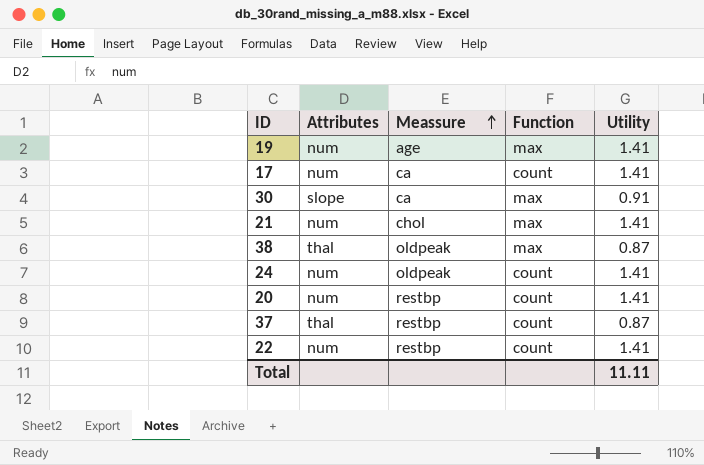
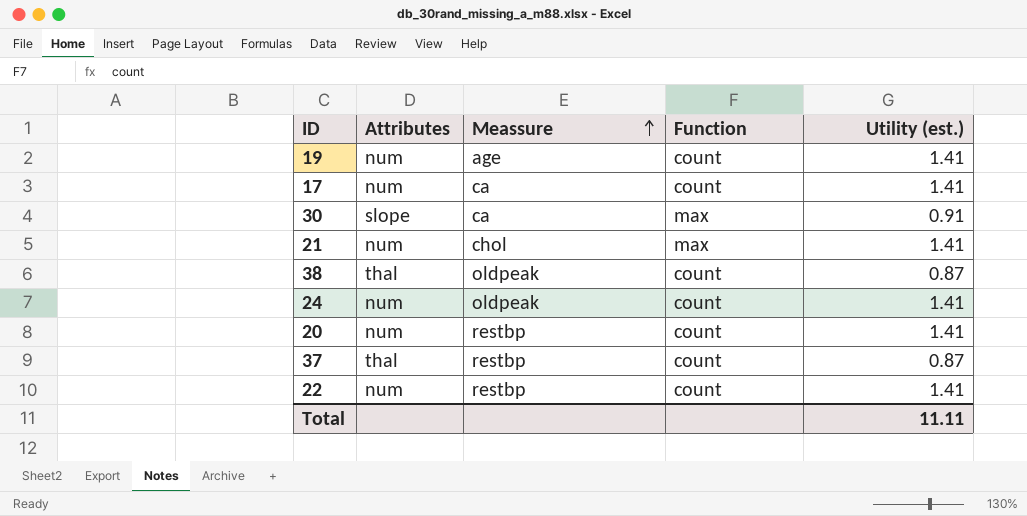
column name: Utility -> Utility (est.)
19 | Function: max -> count
38 | Function: max -> count

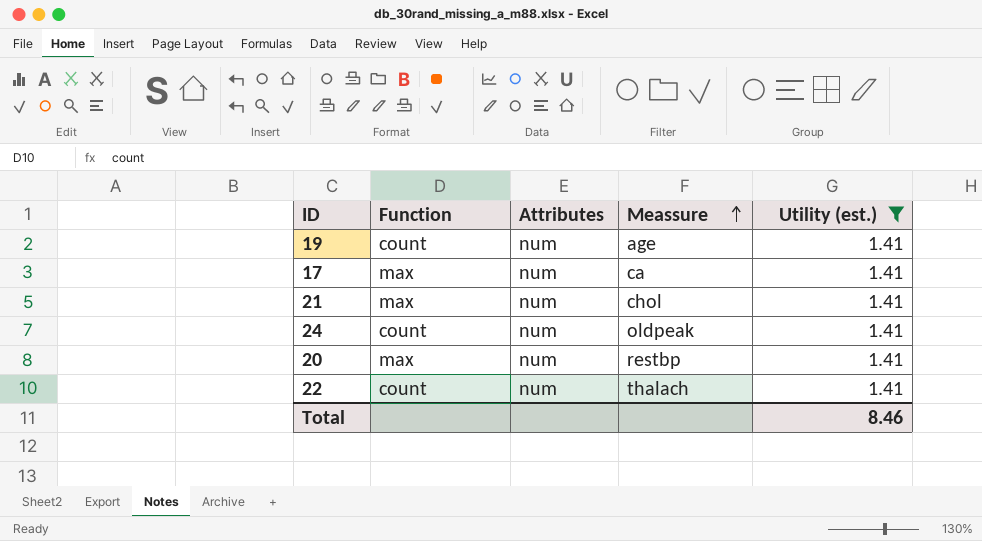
filter: none -> Utility (est.) = 1.41
column Function | position: 4 -> 2
17 | Function: count -> max
20 | Function: count -> max
22 | Meassure: restbp -> thalach
Total | Utility (est.): 11.11 -> 8.46

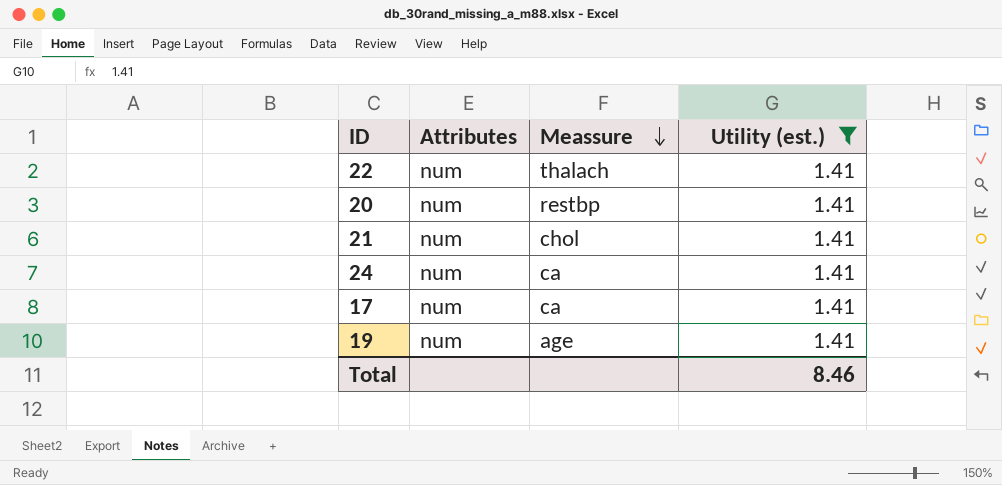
row order: Meassure ascending -> Meassure descending
column Function | position: 2 -> none
24 | Meassure: oldpeak -> ca

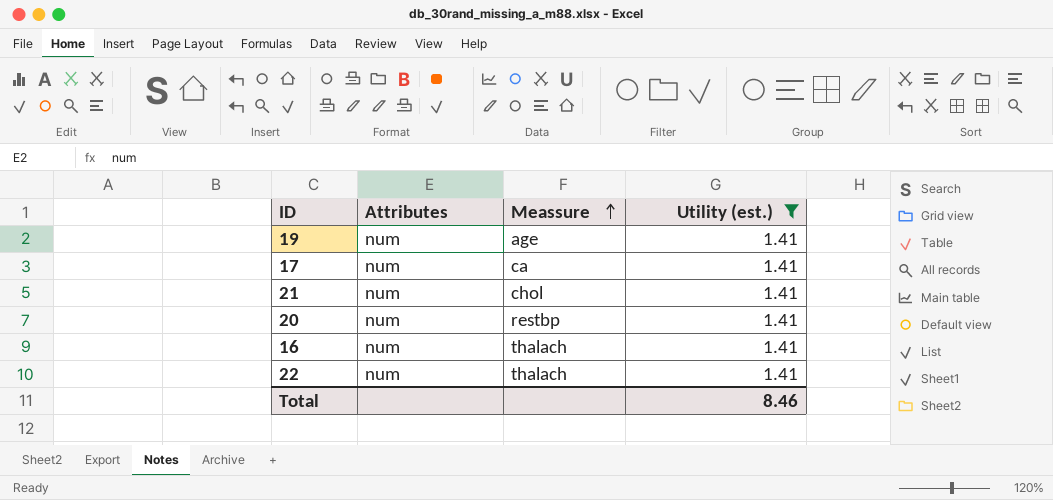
row order: Meassure descending -> Meassure ascending
row 24: num | ca | 1.41 -> none
row 16: none -> num | thalach | 1.41

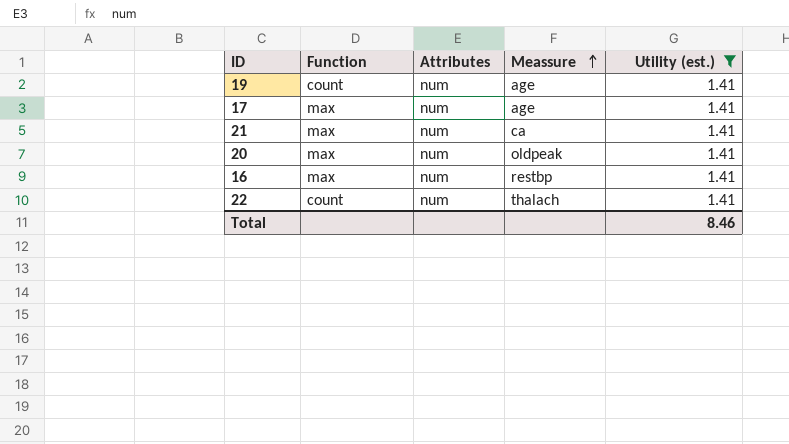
column Function | position: none -> 2
17 | Meassure: ca -> age
21 | Meassure: chol -> ca
20 | Meassure: restbp -> oldpeak
16 | Meassure: thalach -> restbp

